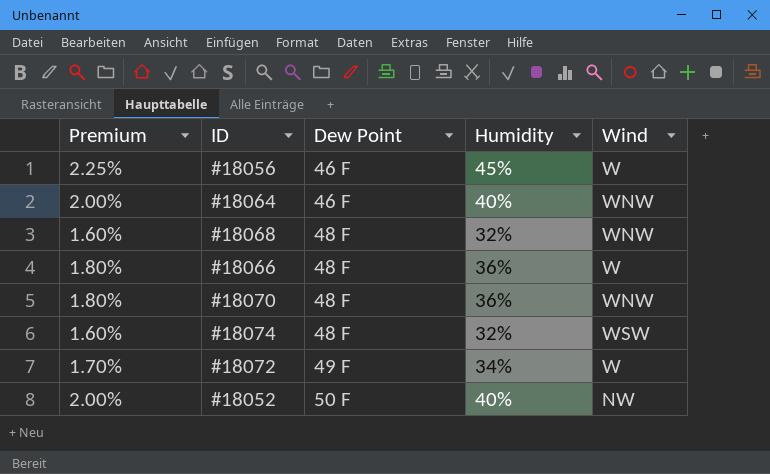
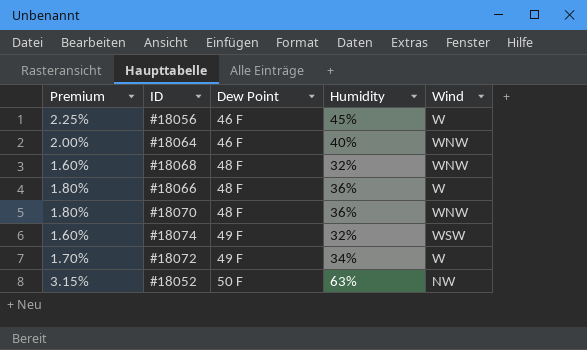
#18074 | Dew Point: 48 F -> 49 F
#18052 | Premium: 2.00% -> 3.15%
#18052 | Humidity: 40% -> 63%

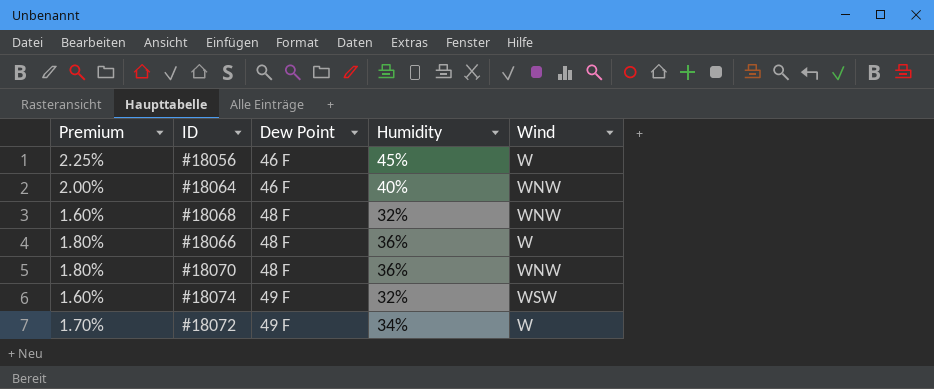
row #18052: 3.15% | 50 F | 63% | NW -> none

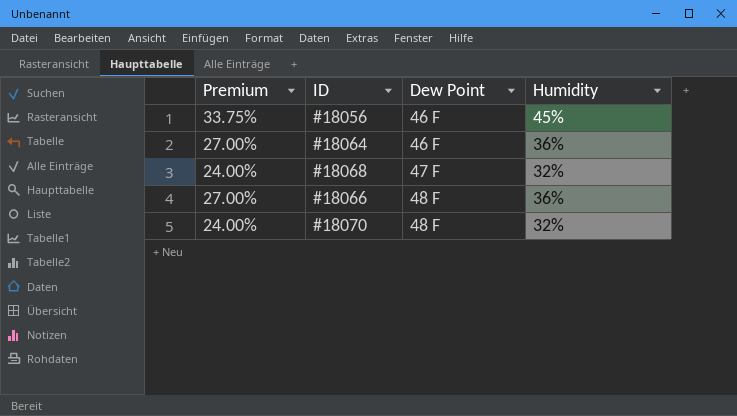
column Wind | position: 5 -> none
column Premium | formula: [Humidity] * 0.05 -> [Humidity] * 0.75
row #18074: 1.60% | 49 F | 32% | WSW -> none
row #18072: 1.70% | 49 F | 34% | W -> none
#18064 | Humidity: 40% -> 36%
#18068 | Dew Point: 48 F -> 47 F
#18070 | Humidity: 36% -> 32%

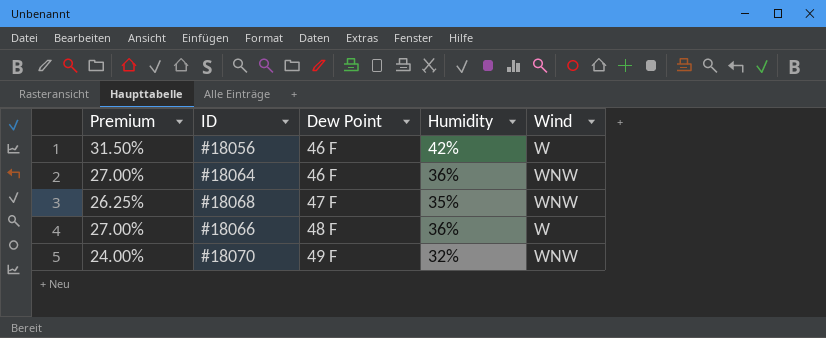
column Wind | position: none -> 5
#18056 | Premium: 33.75% -> 31.50%
#18056 | Humidity: 45% -> 42%
#18068 | Premium: 24.00% -> 26.25%
#18068 | Humidity: 32% -> 35%
#18070 | Dew Point: 48 F -> 49 F

